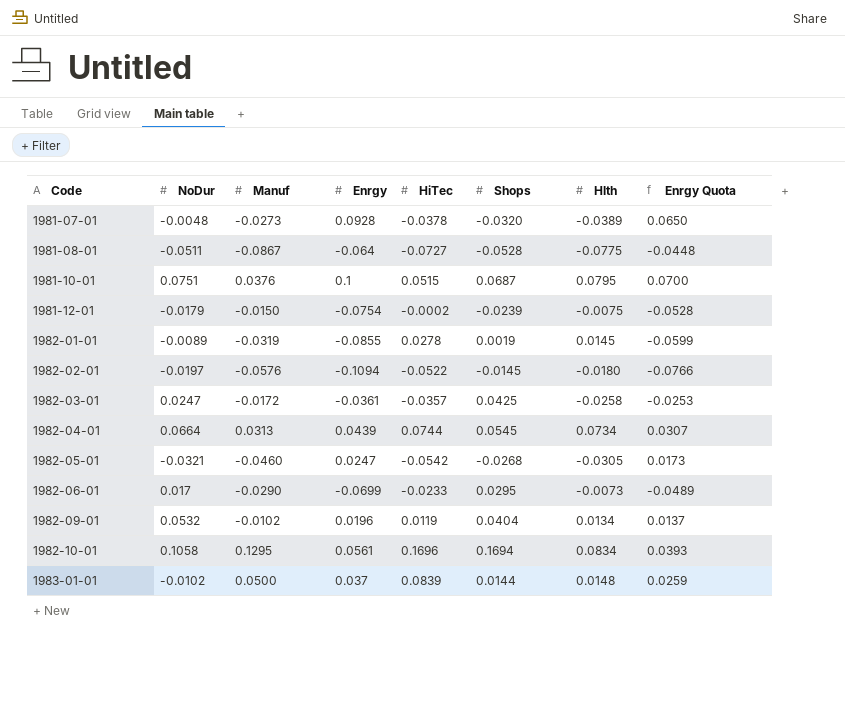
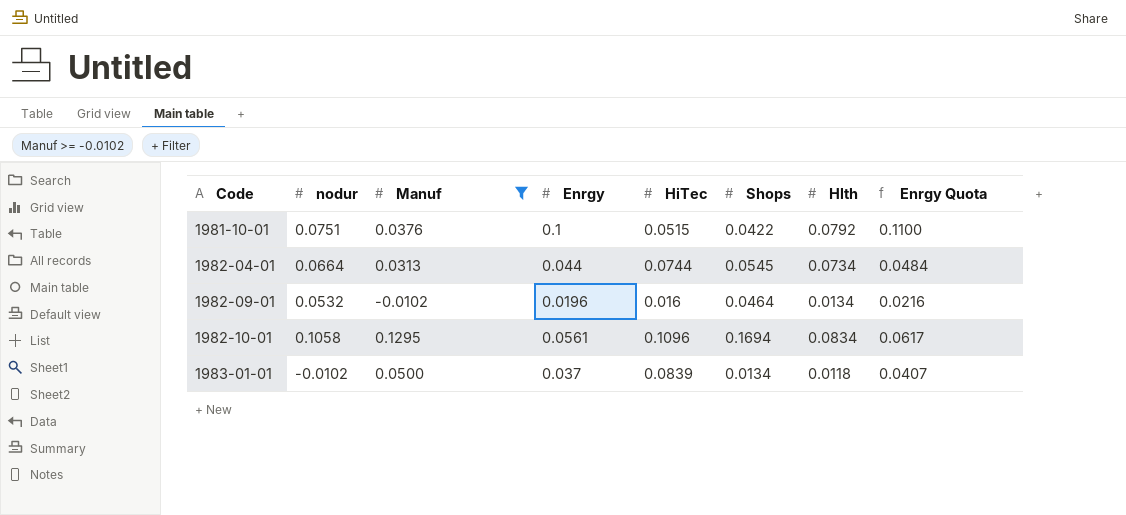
filter: none -> Manuf >= -0.0102
column name: NoDur -> nodur
column Enrgy Quota | formula: [Enrgy] * 0.7 -> [Enrgy] * 1.1
1981-10-01 | Shops: 0.0687 -> 0.0422
1981-10-01 | Hlth: 0.0795 -> 0.0792
1982-04-01 | Enrgy: 0.0439 -> 0.044
1982-09-01 | HiTec: 0.0119 -> 0.016
1982-09-01 | Shops: 0.0404 -> 0.0464
1982-10-01 | HiTec: 0.1696 -> 0.1096
1983-01-01 | Shops: 0.0144 -> 0.0134
1983-01-01 | Hlth: 0.0148 -> 0.0118

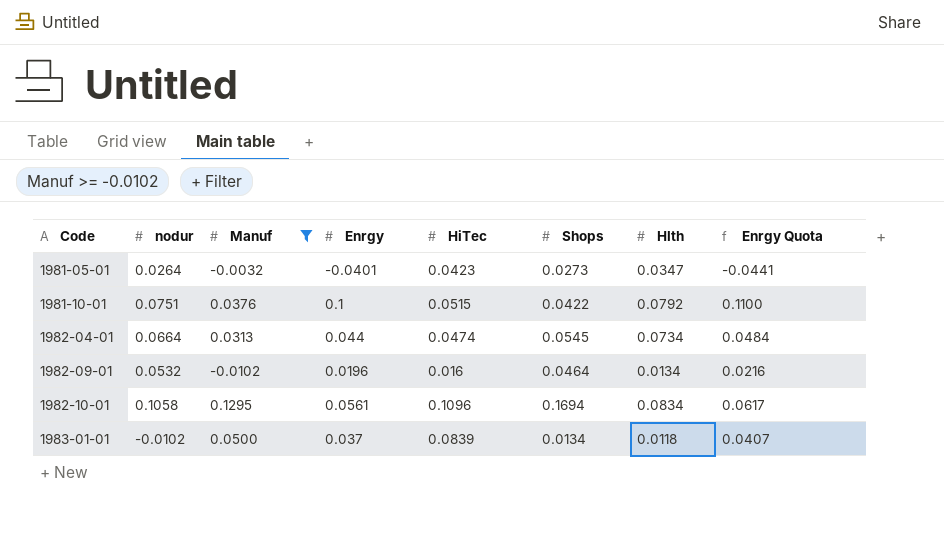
row 1981-05-01: none -> 0.0264 | -0.0032 | -0.0401 | 0.0423 | 0.0273 | 0.0347 | -0.0441
1982-04-01 | HiTec: 0.0744 -> 0.0474

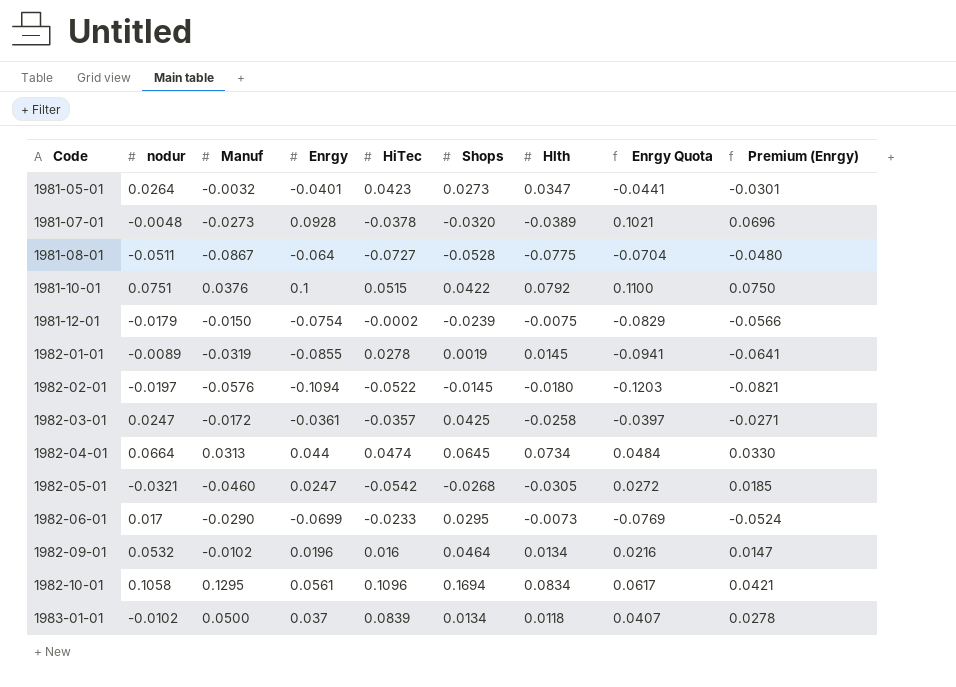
filter: Manuf >= -0.0102 -> none
column Premium (Enrgy) | formula: none -> [Enrgy] * 0.75
1982-04-01 | Shops: 0.0545 -> 0.0645

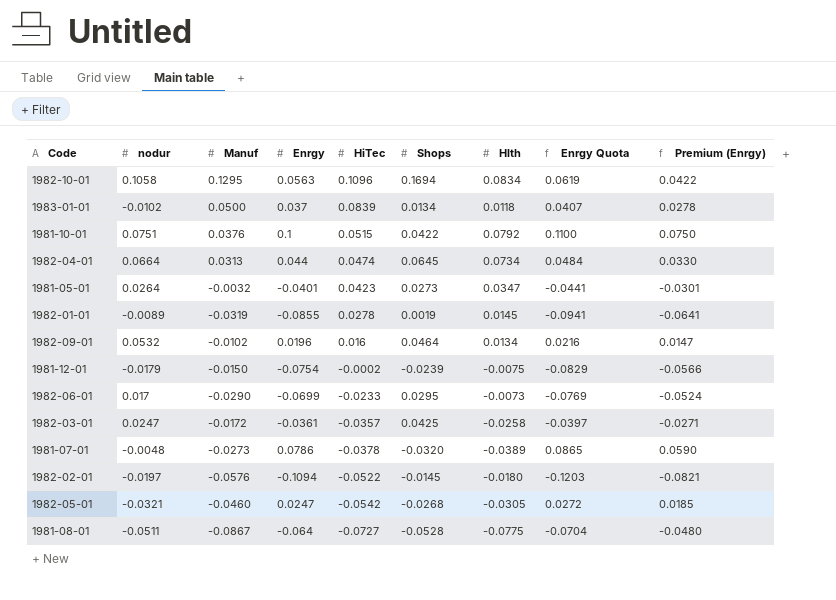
row order: Code ascending -> HiTec descending
1982-10-01 | Enrgy: 0.0561 -> 0.0563
1982-10-01 | Enrgy Quota: 0.0617 -> 0.0619
1982-10-01 | Premium (Enrgy): 0.0421 -> 0.0422
1981-07-01 | Enrgy: 0.0928 -> 0.0786
1981-07-01 | Enrgy Quota: 0.1021 -> 0.0865
1981-07-01 | Premium (Enrgy): 0.0696 -> 0.0590

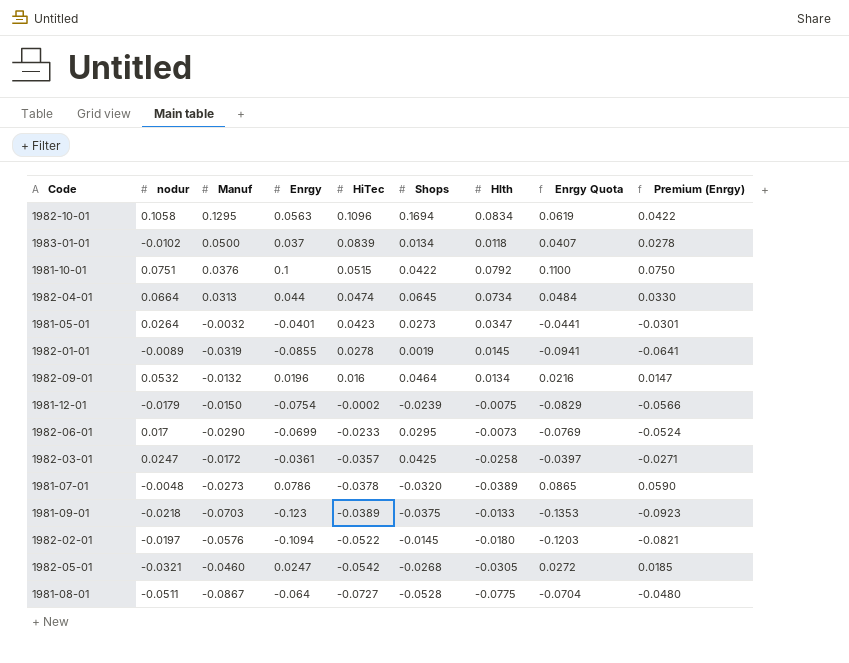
1982-09-01 | Manuf: -0.0102 -> -0.0132
row 1981-09-01: none -> -0.0218 | -0.0703 | -0.123 | -0.0389 | -0.0375 | -0.0133 | -0.1353 | -0.0923

